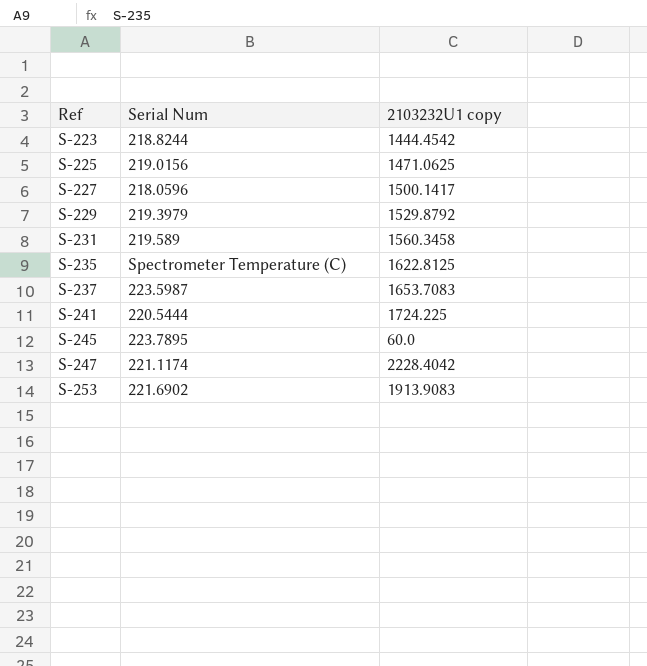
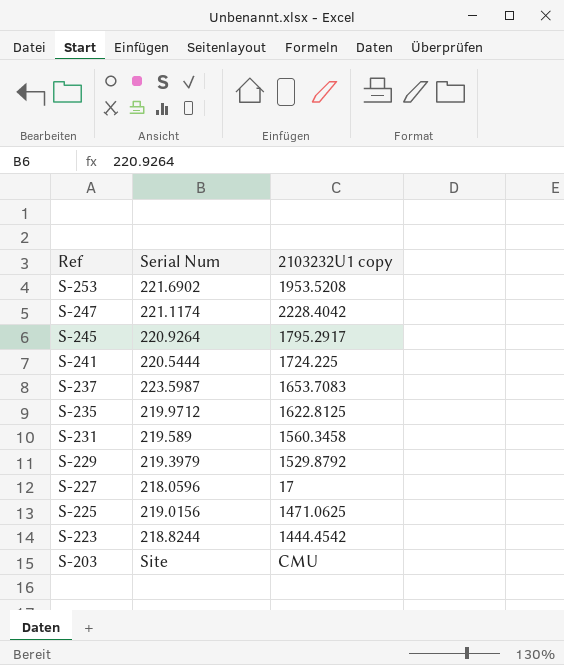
row order: Ref ascending -> Ref descending
S-253 | 2103232U1 copy: 1913.9083 -> 1953.5208
S-245 | Serial Num: 223.7895 -> 220.9264
S-245 | 2103232U1 copy: 60.0 -> 1795.2917
S-235 | Serial Num: Spectrometer Temperature (C) -> 219.9712
S-227 | 2103232U1 copy: 1500.1417 -> 17
row S-203: none -> Site | CMU

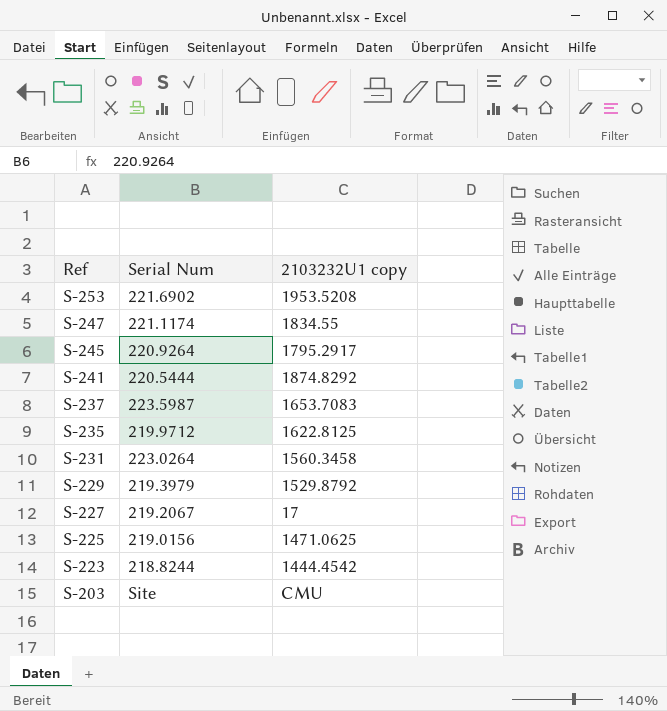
S-247 | 2103232U1 copy: 2228.4042 -> 1834.55
S-241 | 2103232U1 copy: 1724.225 -> 1874.8292
S-231 | Serial Num: 219.589 -> 223.0264
S-227 | Serial Num: 218.0596 -> 219.2067

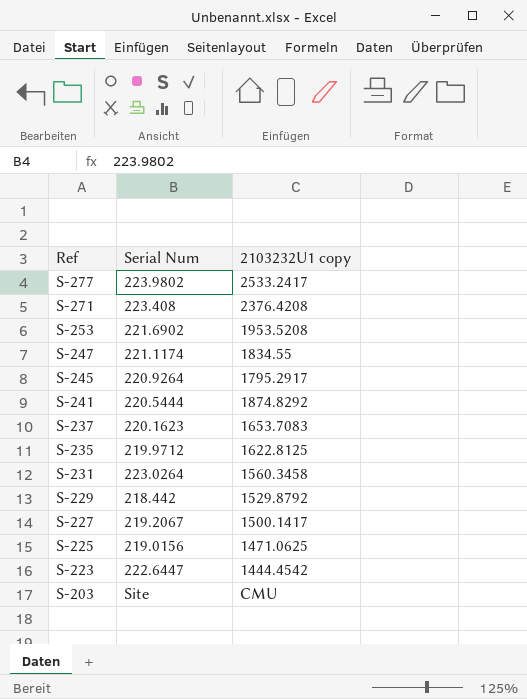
row S-277: none -> 223.9802 | 2533.2417
row S-271: none -> 223.408 | 2376.4208
S-237 | Serial Num: 223.5987 -> 220.1623
S-229 | Serial Num: 219.3979 -> 218.442
S-227 | 2103232U1 copy: 17 -> 1500.1417
S-223 | Serial Num: 218.8244 -> 222.6447

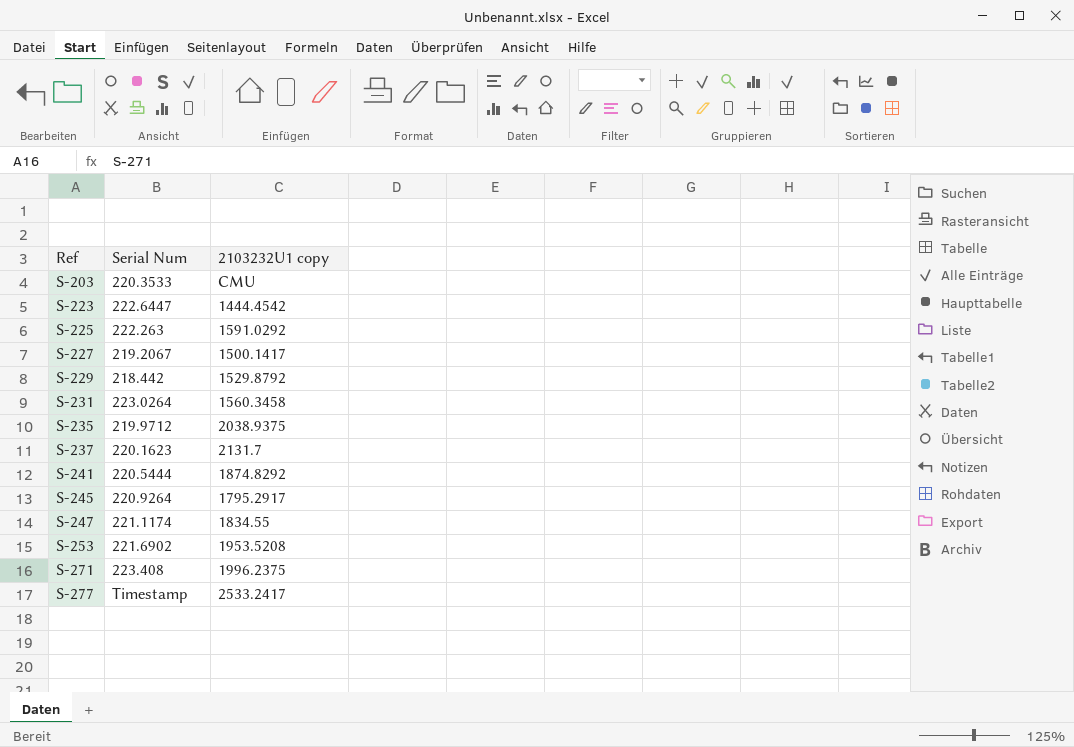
row order: Ref descending -> Ref ascending
S-203 | Serial Num: Site -> 220.3533
S-225 | Serial Num: 219.0156 -> 222.263
S-225 | 2103232U1 copy: 1471.0625 -> 1591.0292
S-235 | 2103232U1 copy: 1622.8125 -> 2038.9375
S-237 | 2103232U1 copy: 1653.7083 -> 2131.7
S-271 | 2103232U1 copy: 2376.4208 -> 1996.2375
S-277 | Serial Num: 223.9802 -> Timestamp

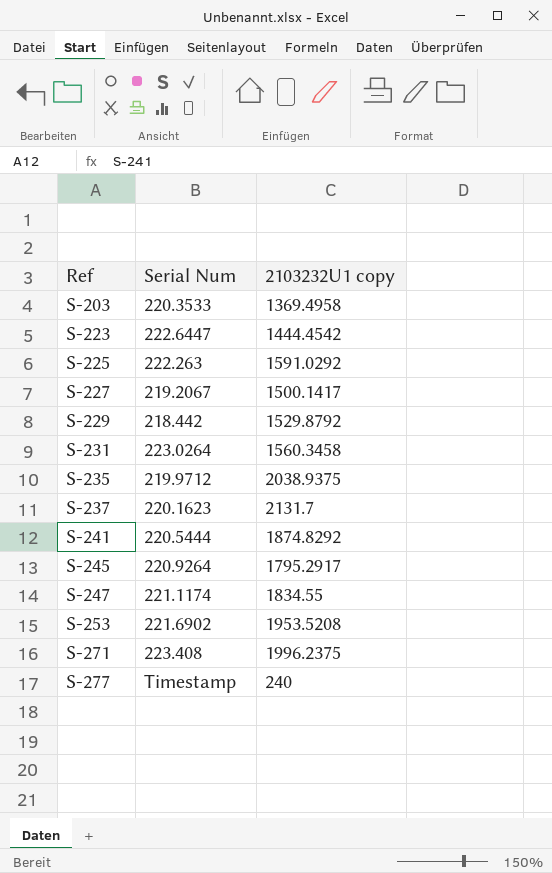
S-203 | 2103232U1 copy: CMU -> 1369.4958
S-277 | 2103232U1 copy: 2533.2417 -> 240

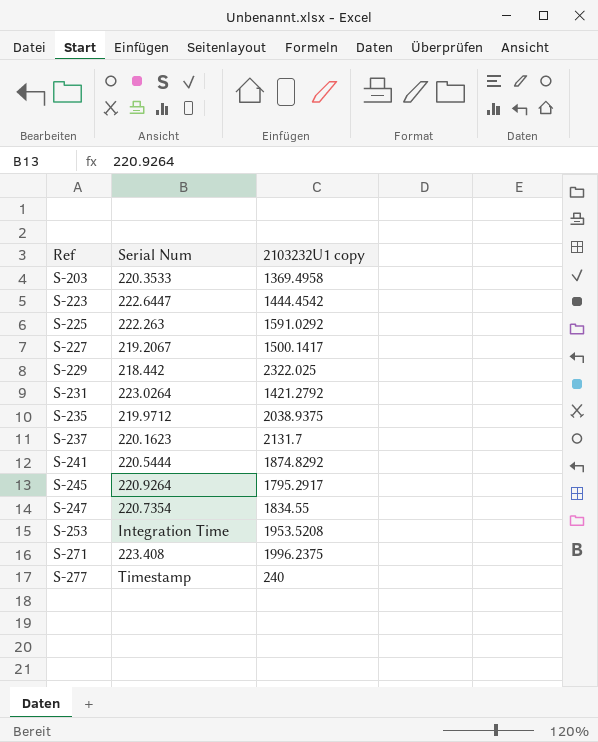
S-229 | 2103232U1 copy: 1529.8792 -> 2322.025
S-231 | 2103232U1 copy: 1560.3458 -> 1421.2792
S-247 | Serial Num: 221.1174 -> 220.7354
S-253 | Serial Num: 221.6902 -> Integration Time

